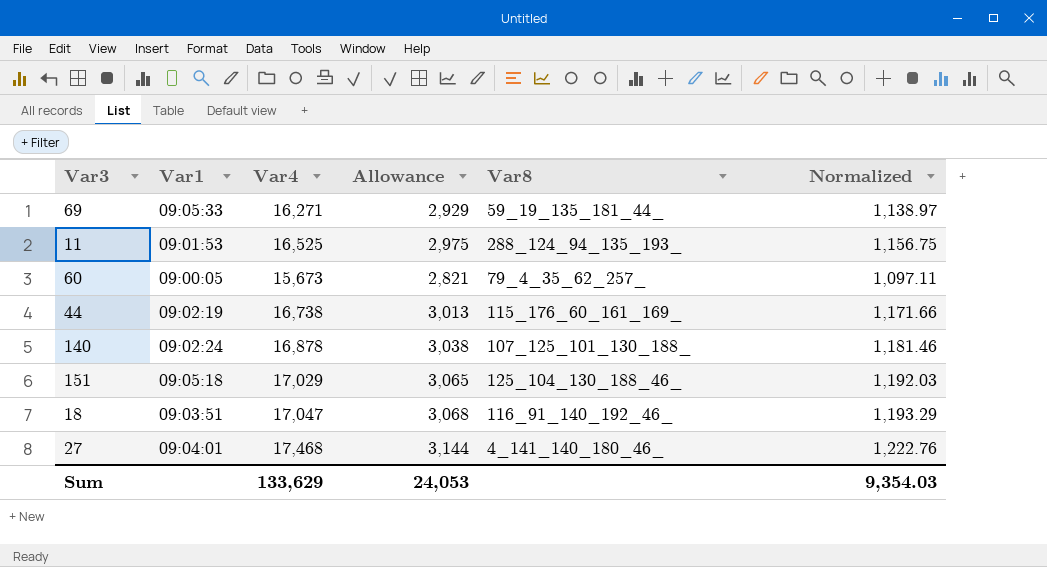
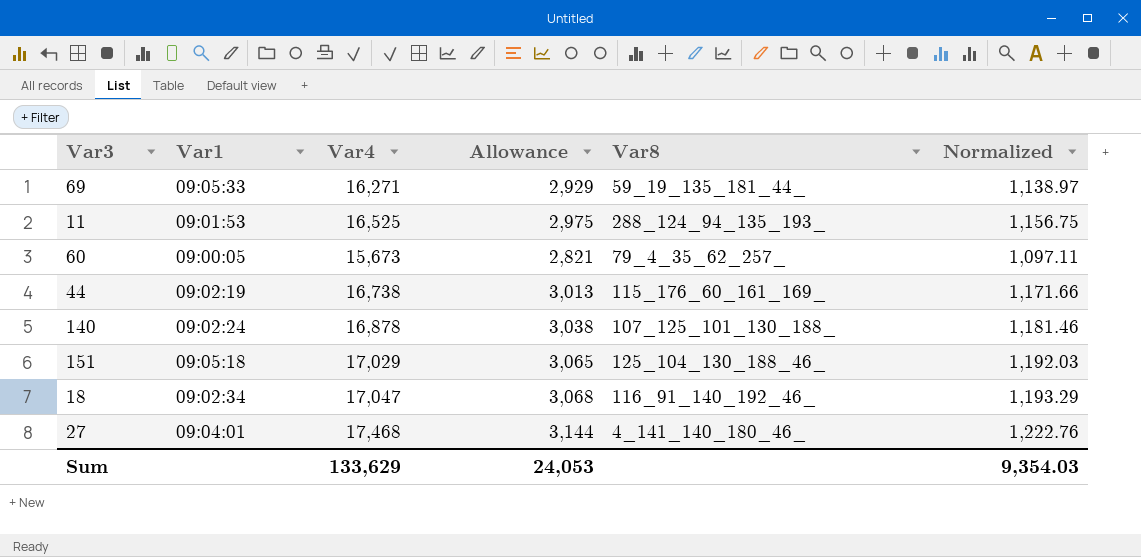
18 | Var1: 09:03:51 -> 09:02:34

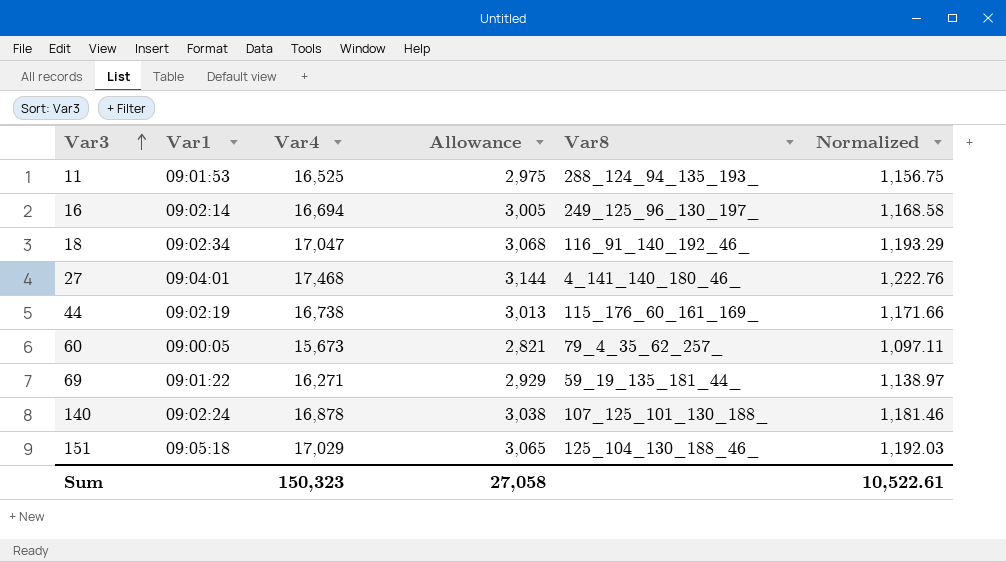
row order: none -> Var3 ascending
row 16: none -> 09:02:14 | 16,694 | 3,005 | 249_125_96_130_197_ | 1,168.58
69 | Var1: 09:05:33 -> 09:01:22
Sum | Var4: 133,629 -> 150,323
Sum | Allowance: 24,053 -> 27,058
Sum | Normalized: 9,354.03 -> 10,522.61

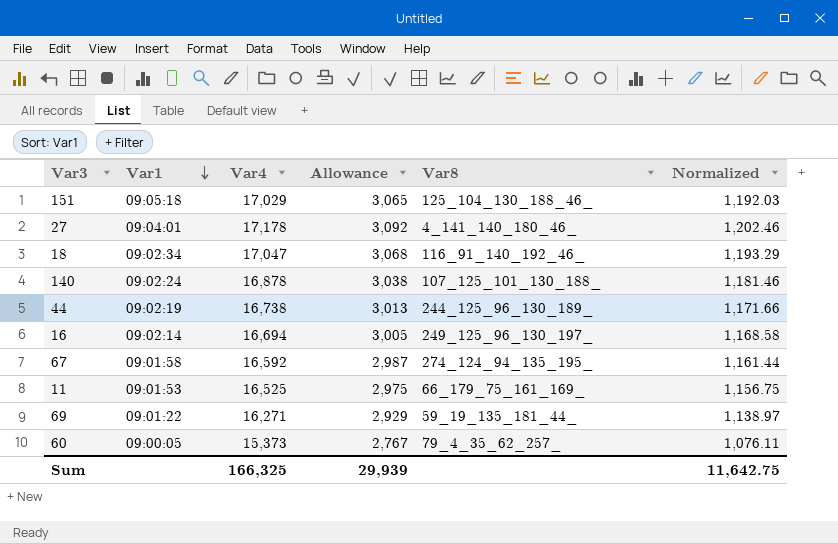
row order: Var3 ascending -> Var1 descending
27 | Var4: 17,468 -> 17,178
27 | Allowance: 3,144 -> 3,092
27 | Normalized: 1,222.76 -> 1,202.46
44 | Var8: 115_176_60_161_169_ -> 244_125_96_130_189_
row 67: none -> 09:01:58 | 16,592 | 2,987 | 274_124_94_135_195_ | 1,161.44
11 | Var8: 288_124_94_135_193_ -> 66_179_75_161_169_
60 | Var4: 15,673 -> 15,373
60 | Allowance: 2,821 -> 2,767
60 | Normalized: 1,097.11 -> 1,076.11
Sum | Var4: 150,323 -> 166,325
Sum | Allowance: 27,058 -> 29,939
Sum | Normalized: 10,522.61 -> 11,642.75

